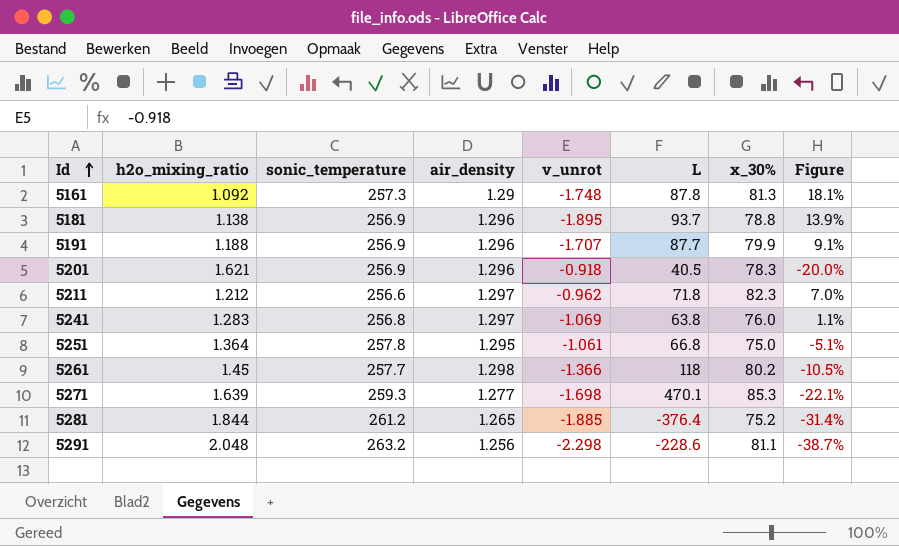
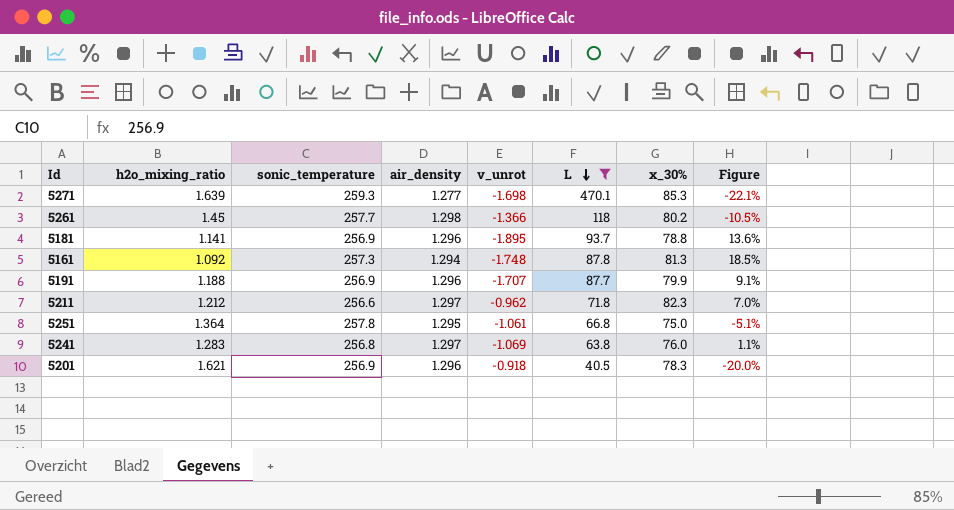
filter: none -> L >= 40.5
row order: Id ascending -> L descending
5181 | h2o_mixing_ratio: 1.138 -> 1.141
5181 | Figure: 13.9% -> 13.6%
5161 | air_density: 1.29 -> 1.294
5161 | Figure: 18.1% -> 18.5%

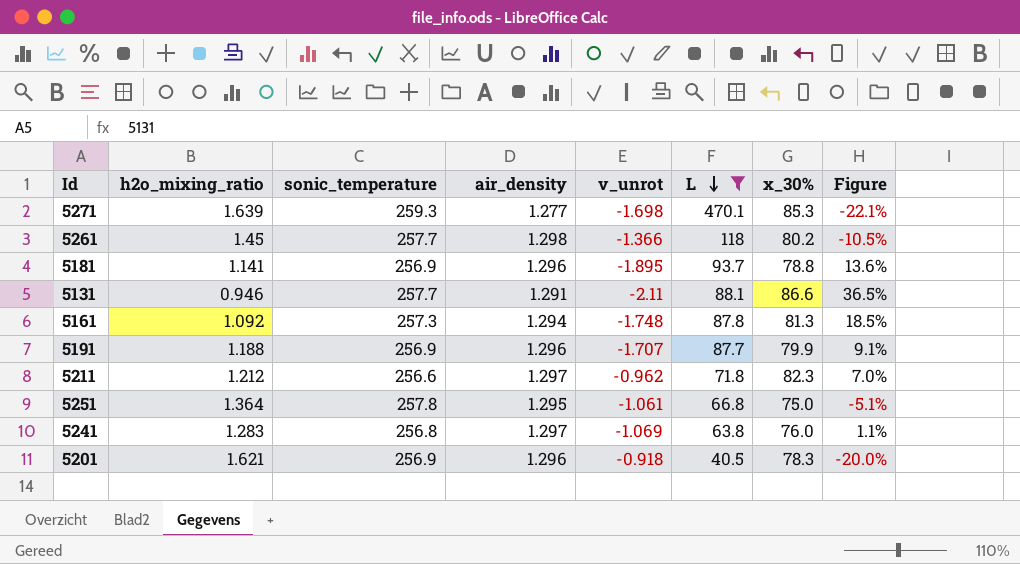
row 5131: none -> 0.946 | 257.7 | 1.291 | -2.11 | 88.1 | 86.6 | 36.5%

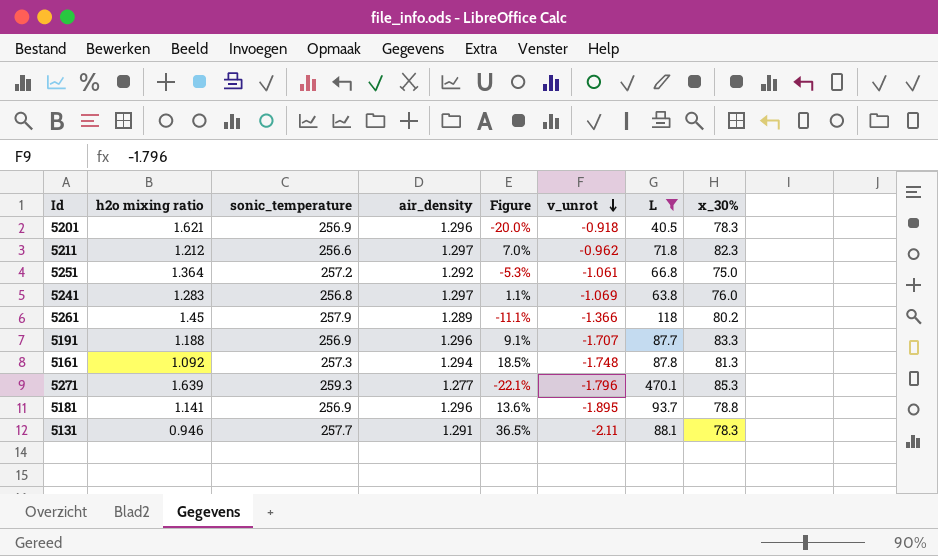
row order: L descending -> v_unrot descending
column name: h2o_mixing_ratio -> h2o mixing ratio
column Figure | position: 8 -> 5
5251 | sonic_temperature: 257.8 -> 257.2
5251 | air_density: 1.295 -> 1.292
5251 | Figure: -5.1% -> -5.3%
5261 | sonic_temperature: 257.7 -> 257.9
5261 | air_density: 1.298 -> 1.289
5261 | Figure: -10.5% -> -11.1%
5191 | x_30%: 79.9 -> 83.3
5271 | v_unrot: -1.698 -> -1.796
5131 | x_30%: 86.6 -> 78.3

